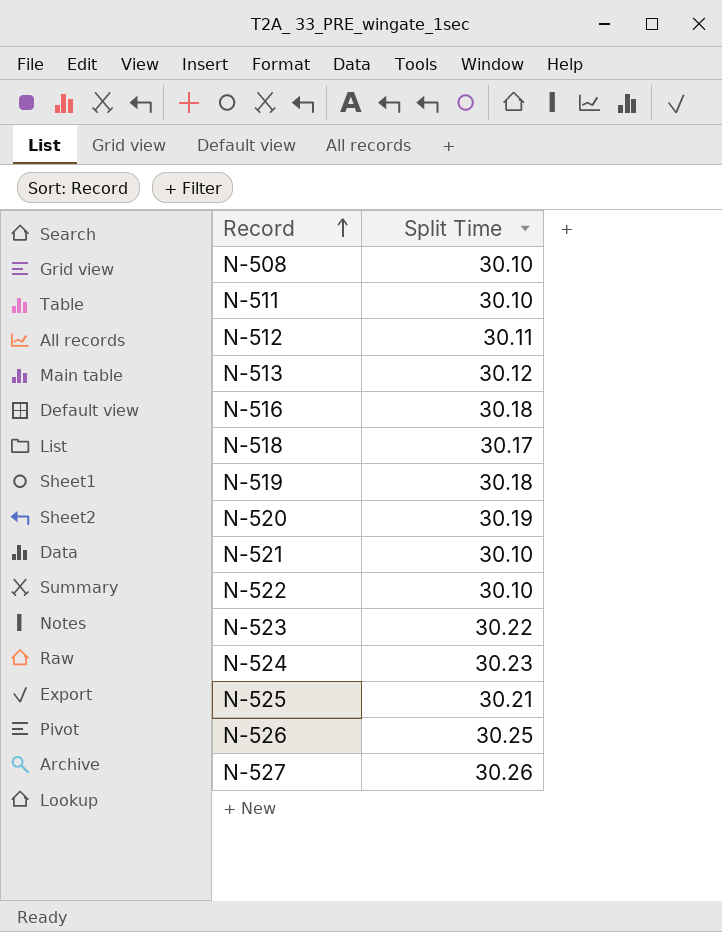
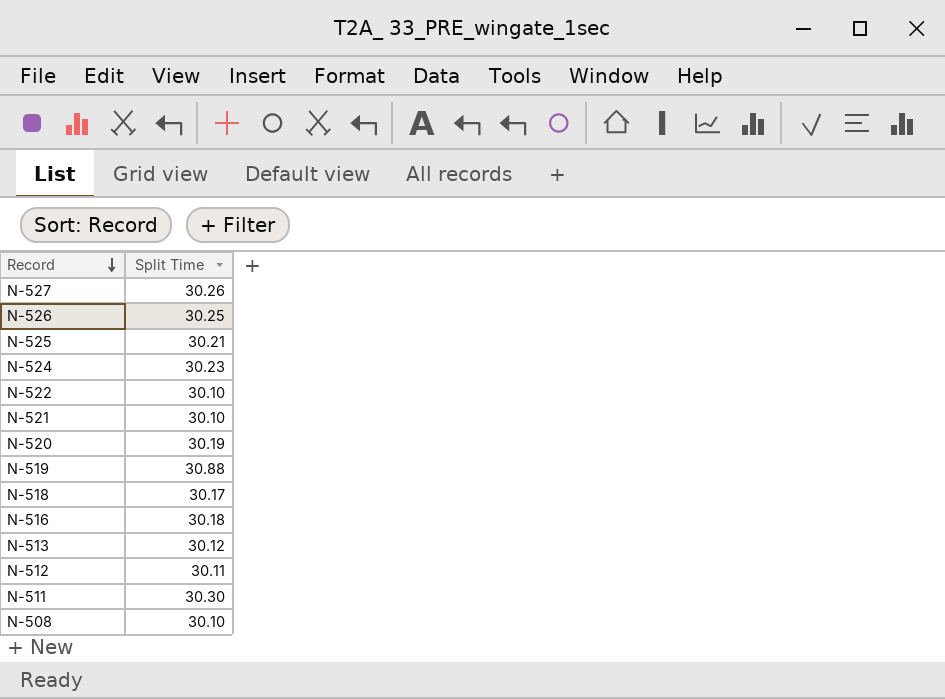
row order: Record ascending -> Record descending
row N-523: 30.22 -> none
N-519 | Split Time: 30.18 -> 30.88
N-511 | Split Time: 30.10 -> 30.30

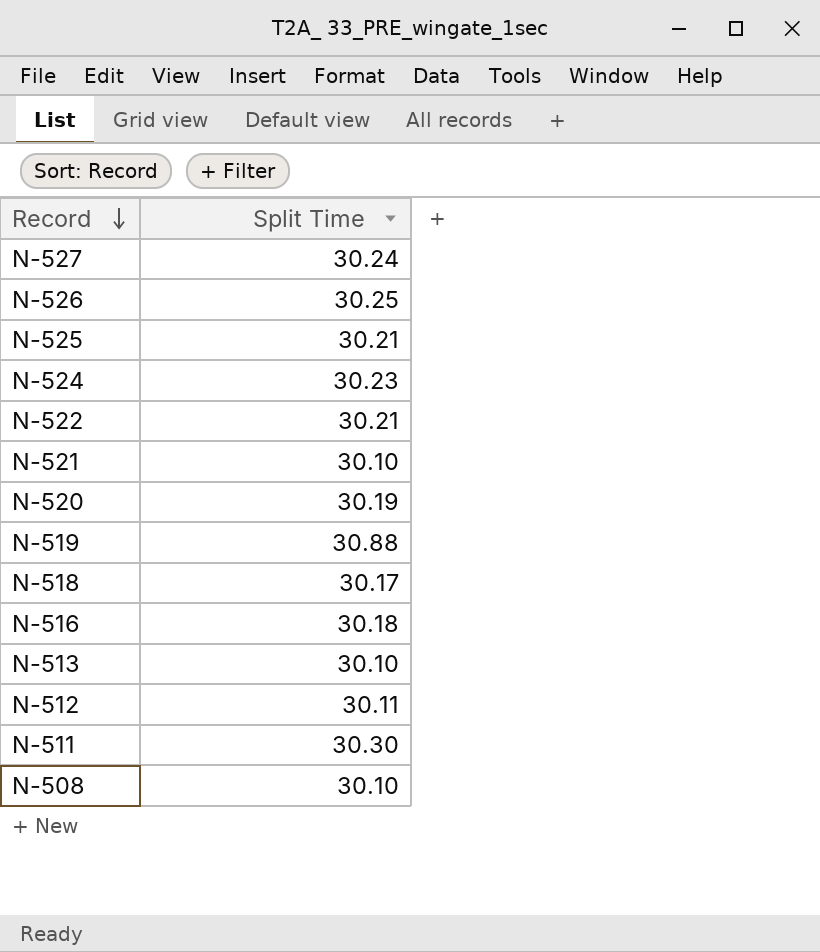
N-527 | Split Time: 30.26 -> 30.24
N-522 | Split Time: 30.10 -> 30.21
N-513 | Split Time: 30.12 -> 30.10

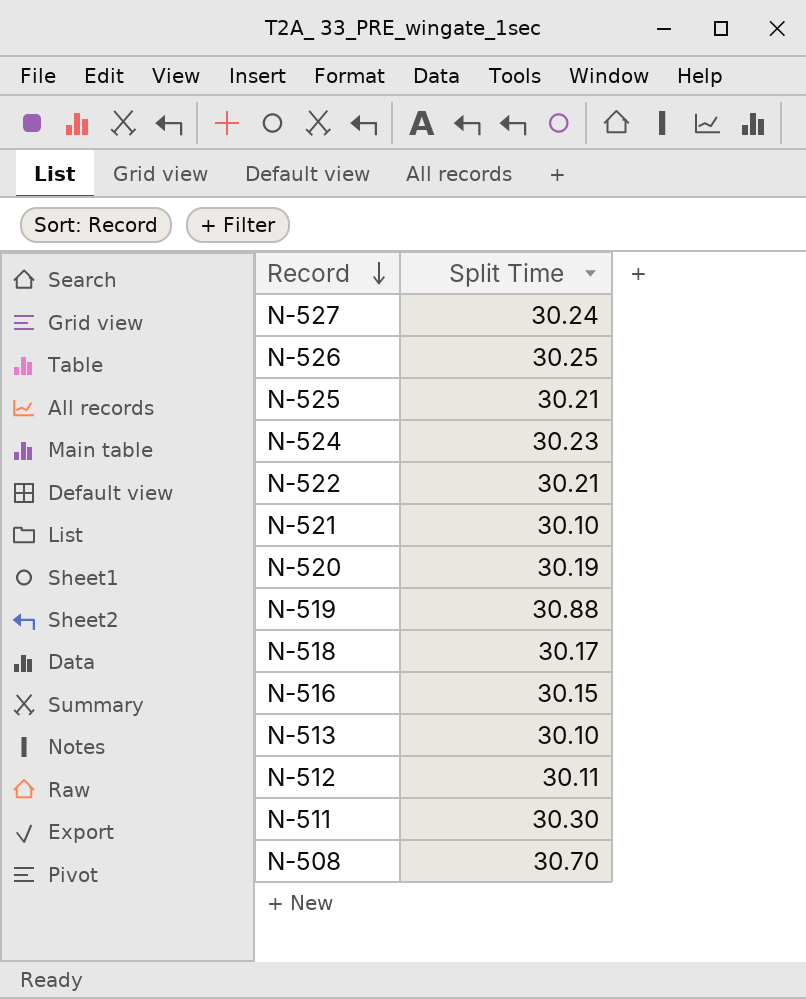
N-516 | Split Time: 30.18 -> 30.15
N-508 | Split Time: 30.10 -> 30.70

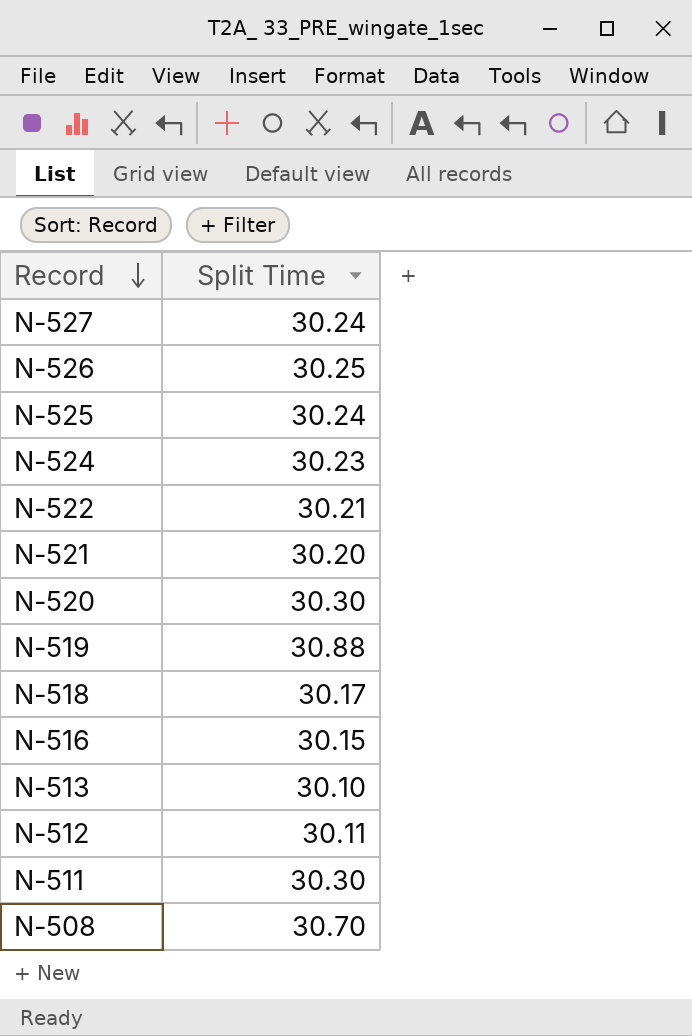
N-525 | Split Time: 30.21 -> 30.24
N-521 | Split Time: 30.10 -> 30.20
N-520 | Split Time: 30.19 -> 30.30

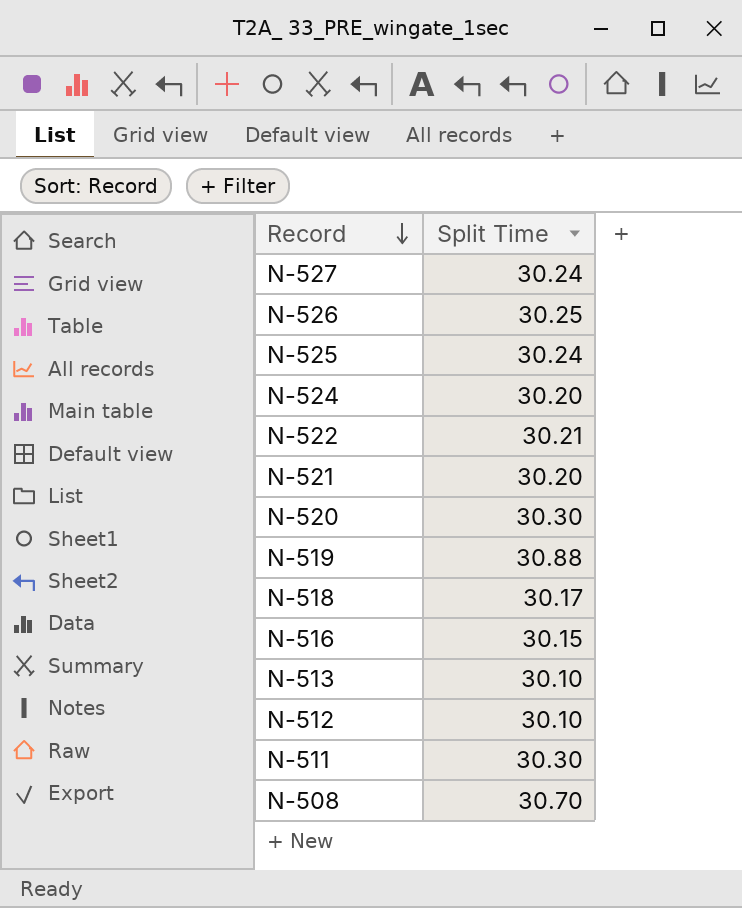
N-524 | Split Time: 30.23 -> 30.20
N-512 | Split Time: 30.11 -> 30.10

